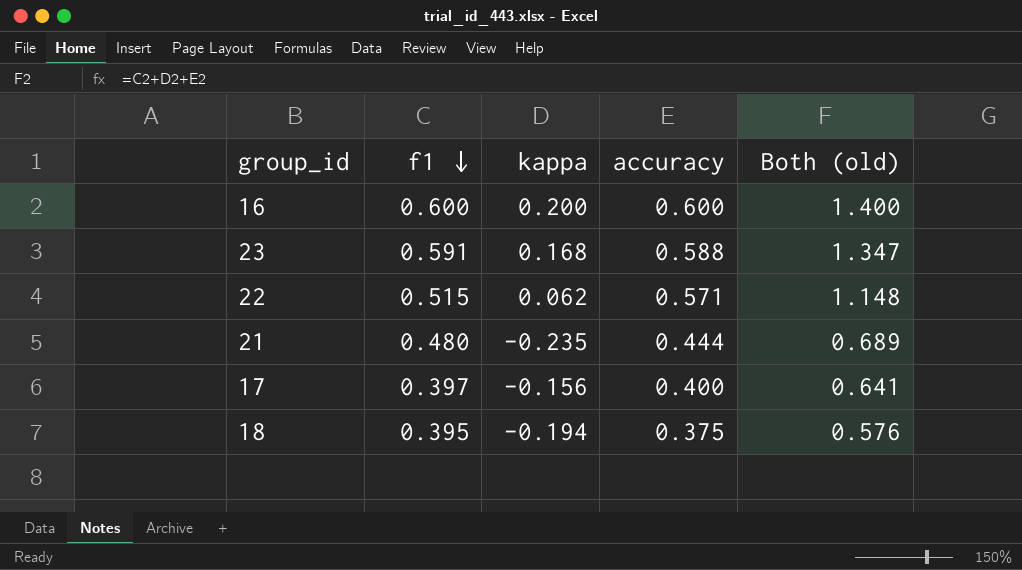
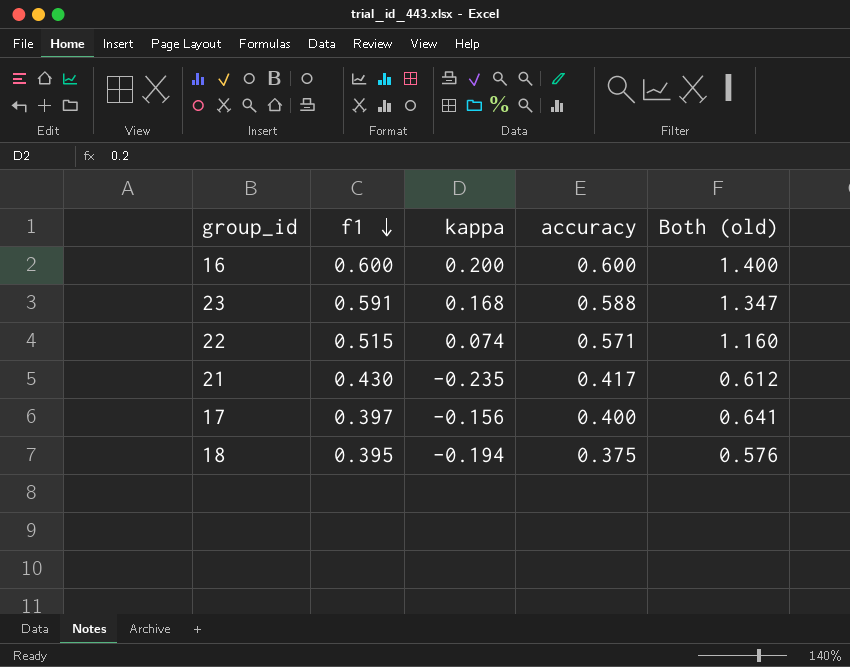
22 | kappa: 0.062 -> 0.074
22 | Both (old): 1.148 -> 1.160
21 | f1: 0.480 -> 0.430
21 | accuracy: 0.444 -> 0.417
21 | Both (old): 0.689 -> 0.612

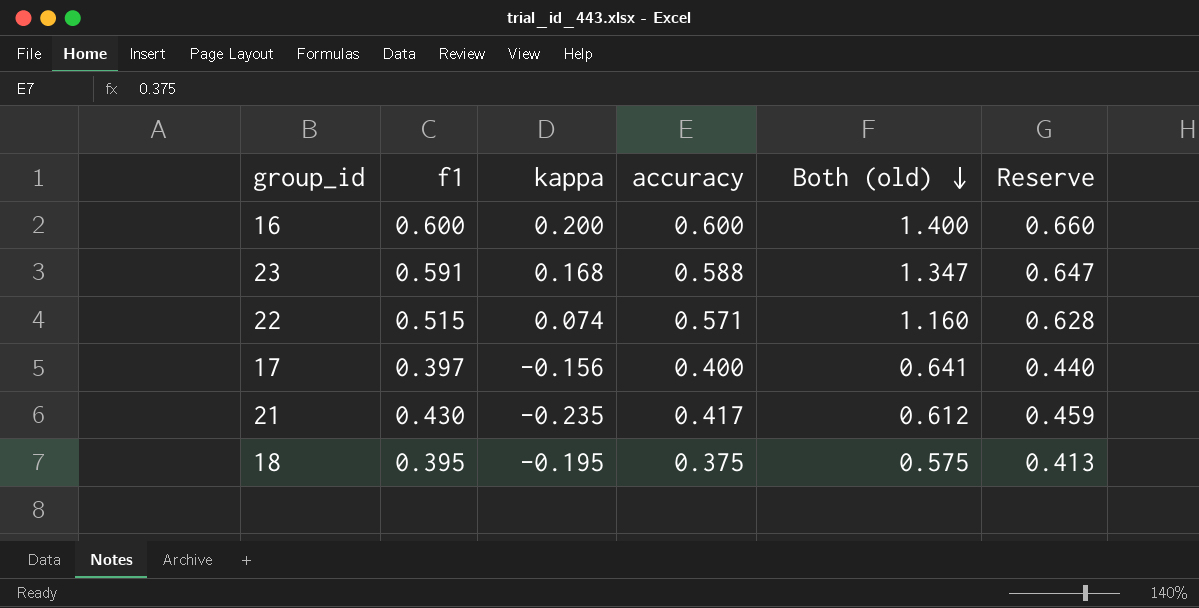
row order: f1 descending -> Both (old) descending
column Reserve | formula: none -> [accuracy] * 1.1
18 | kappa: -0.194 -> -0.195
18 | Both (old): 0.576 -> 0.575

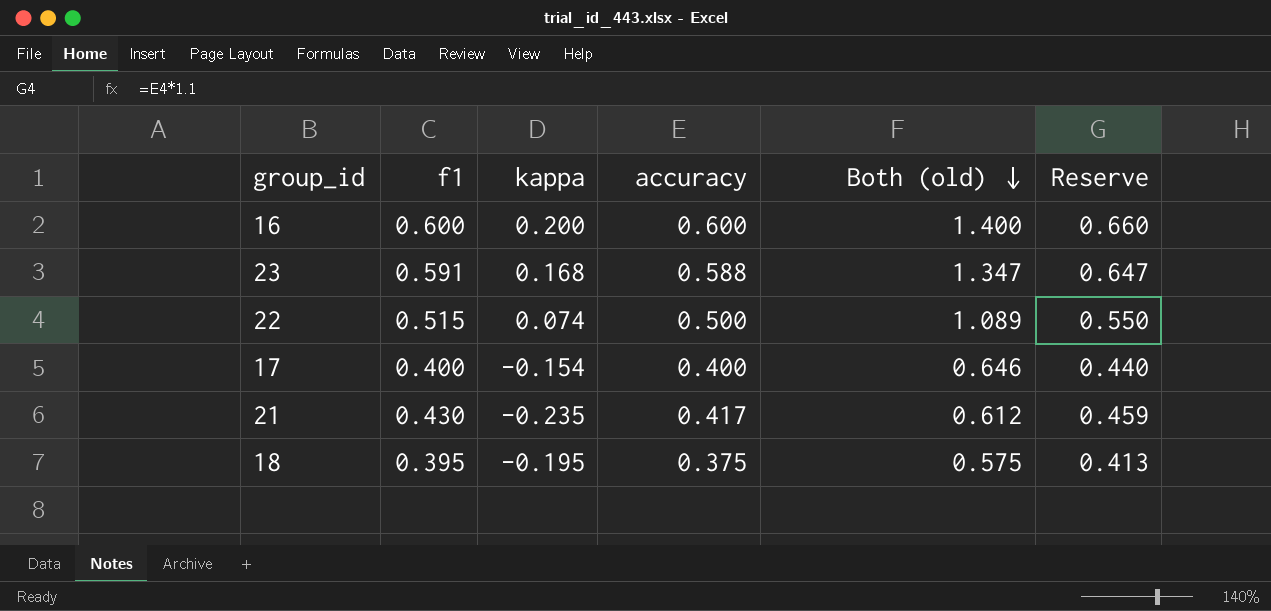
22 | accuracy: 0.571 -> 0.500
22 | Both (old): 1.160 -> 1.089
22 | Reserve: 0.628 -> 0.550
17 | f1: 0.397 -> 0.400
17 | kappa: -0.156 -> -0.154
17 | Both (old): 0.641 -> 0.646

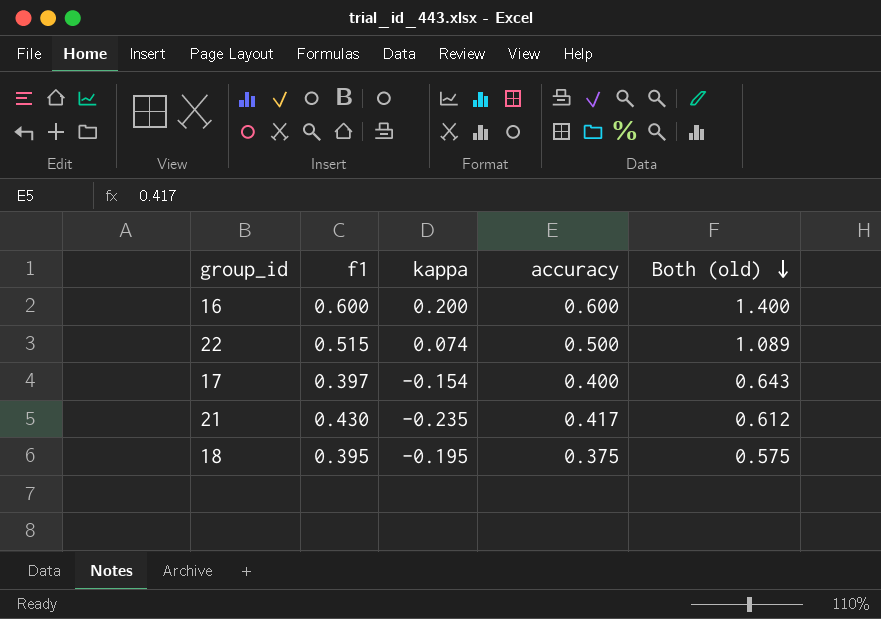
column Reserve | formula: [accuracy] * 1.1 -> none
row 23: 0.591 | 0.168 | 0.588 | 1.347 | 0.647 -> none
17 | f1: 0.400 -> 0.397
17 | Both (old): 0.646 -> 0.643

